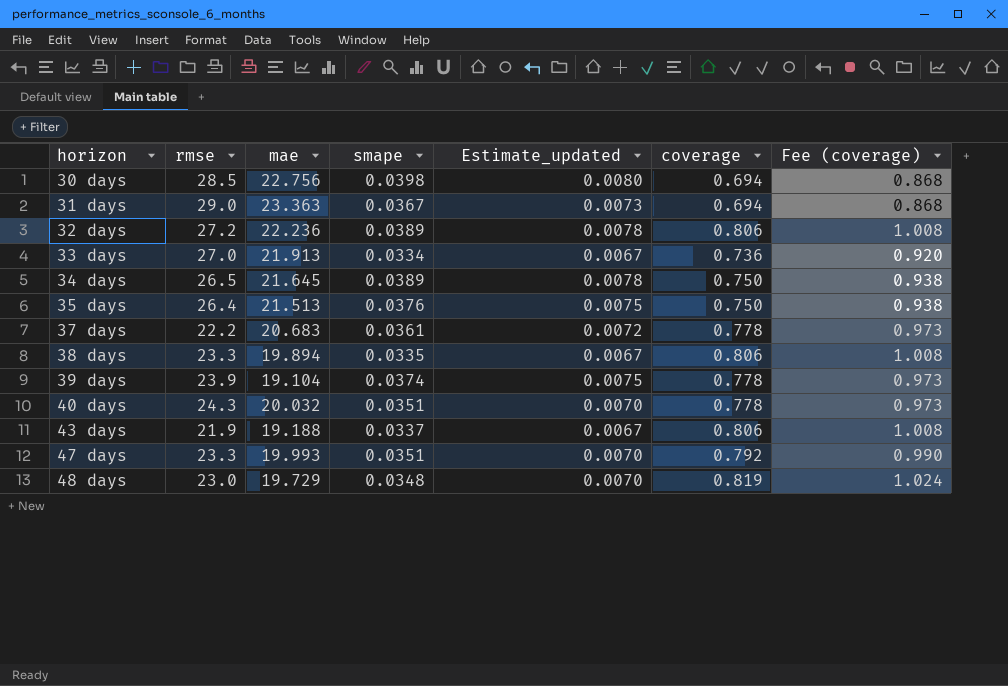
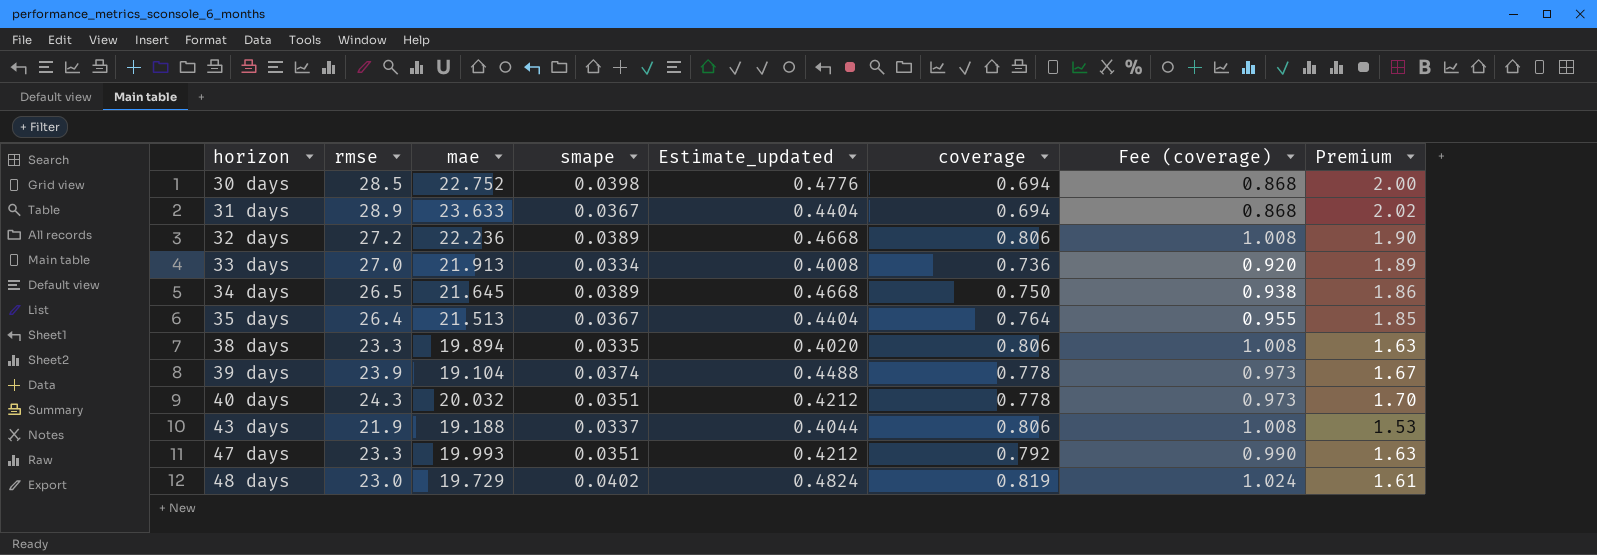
column Estimate_updated | formula: [smape] * 0.2 -> [smape] * 12
column Premium | formula: none -> [rmse] * 0.07
row 37 days: 22.2 | 20.683 | 0.0361 | 0.0072 | 0.778 | 0.973 -> none
30 days | mae: 22.756 -> 22.752
31 days | rmse: 29.0 -> 28.9
31 days | mae: 23.363 -> 23.633
35 days | smape: 0.0376 -> 0.0367
35 days | coverage: 0.750 -> 0.764
35 days | Fee (coverage): 0.938 -> 0.955
48 days | smape: 0.0348 -> 0.0402

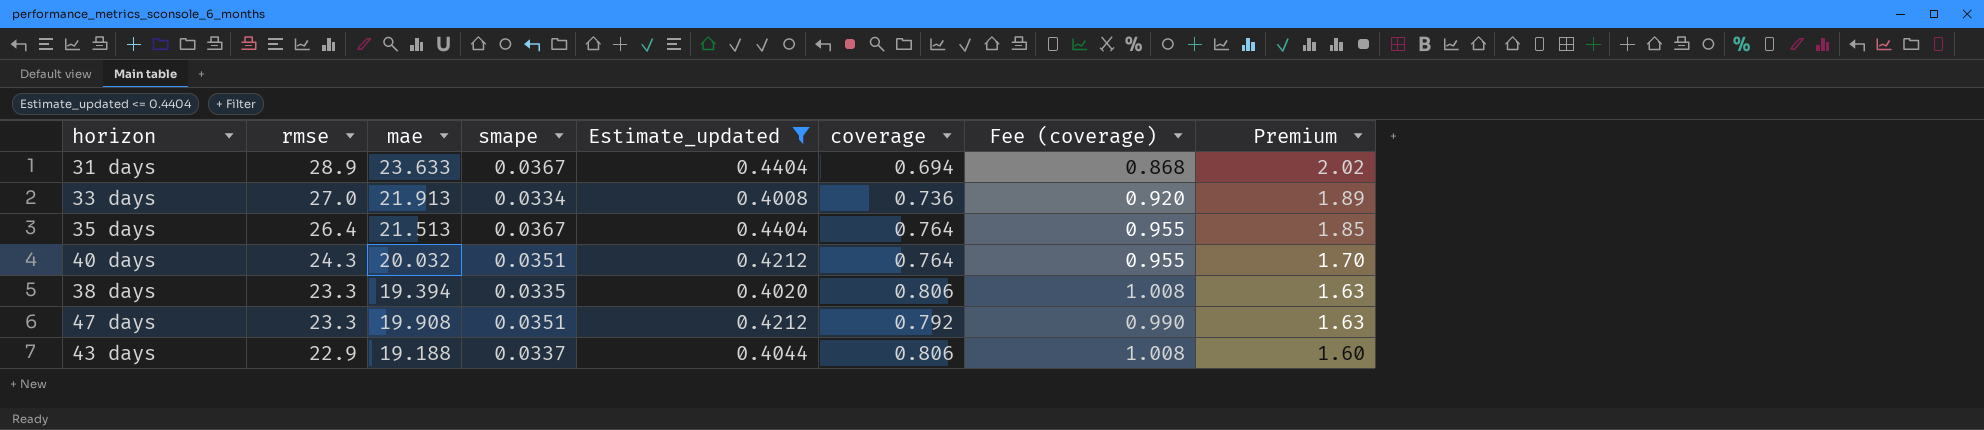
filter: none -> Estimate_updated <= 0.4404
row order: horizon ascending -> rmse descending
40 days | coverage: 0.778 -> 0.764
40 days | Fee (coverage): 0.973 -> 0.955
38 days | mae: 19.894 -> 19.394
47 days | mae: 19.993 -> 19.908
43 days | rmse: 21.9 -> 22.9
43 days | Premium: 1.53 -> 1.60

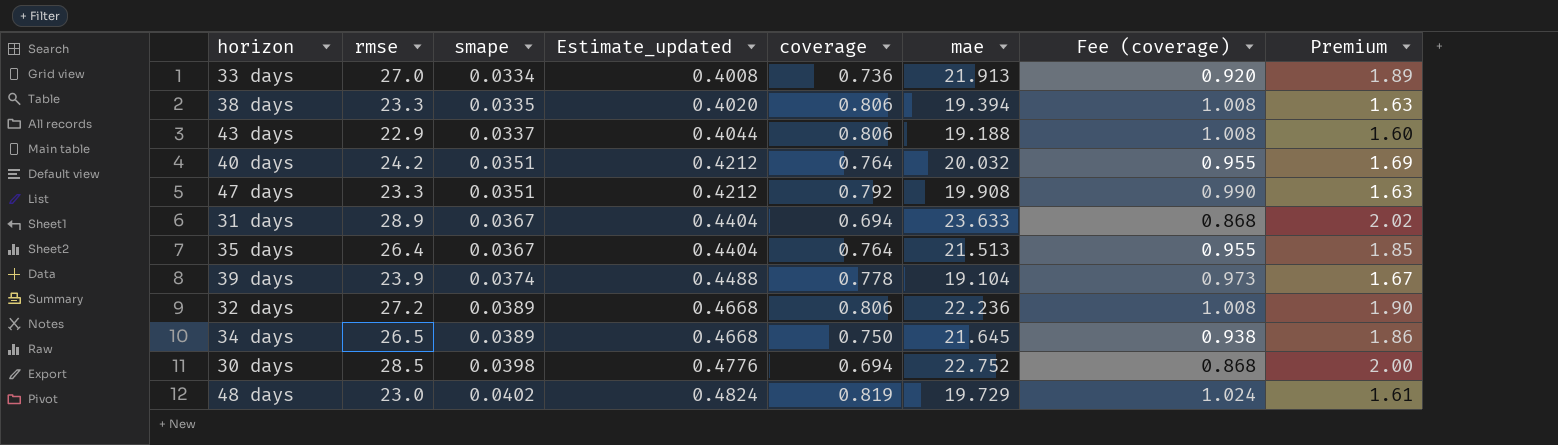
filter: Estimate_updated <= 0.4404 -> none
row order: rmse descending -> smape ascending
column mae | position: 3 -> 6
40 days | rmse: 24.3 -> 24.2
40 days | Premium: 1.70 -> 1.69

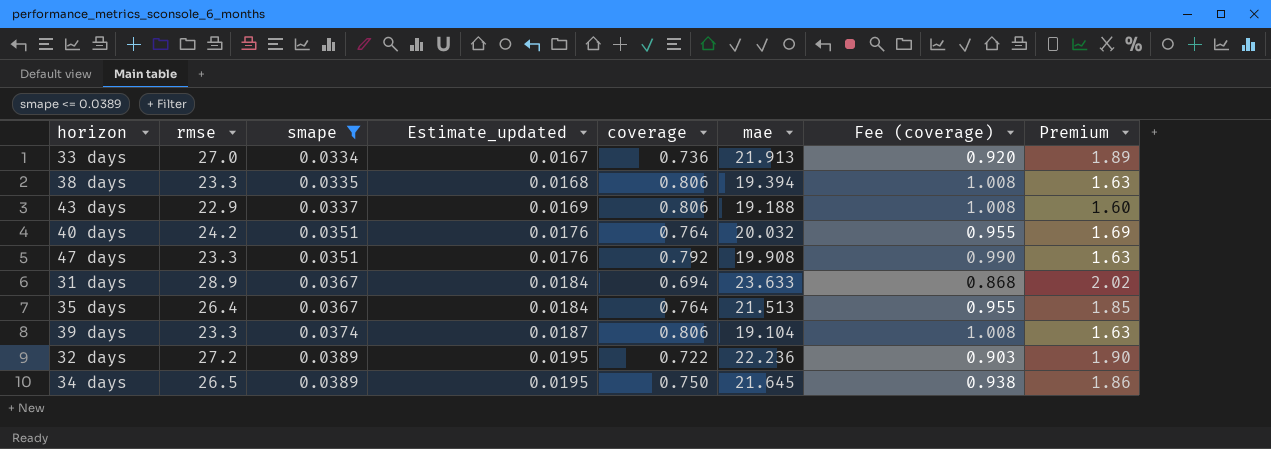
filter: none -> smape <= 0.0389
column Estimate_updated | formula: [smape] * 12 -> [smape] * 0.5
39 days | rmse: 23.9 -> 23.3
39 days | coverage: 0.778 -> 0.806
39 days | Fee (coverage): 0.973 -> 1.008
39 days | Premium: 1.67 -> 1.63
32 days | coverage: 0.806 -> 0.722
32 days | Fee (coverage): 1.008 -> 0.903

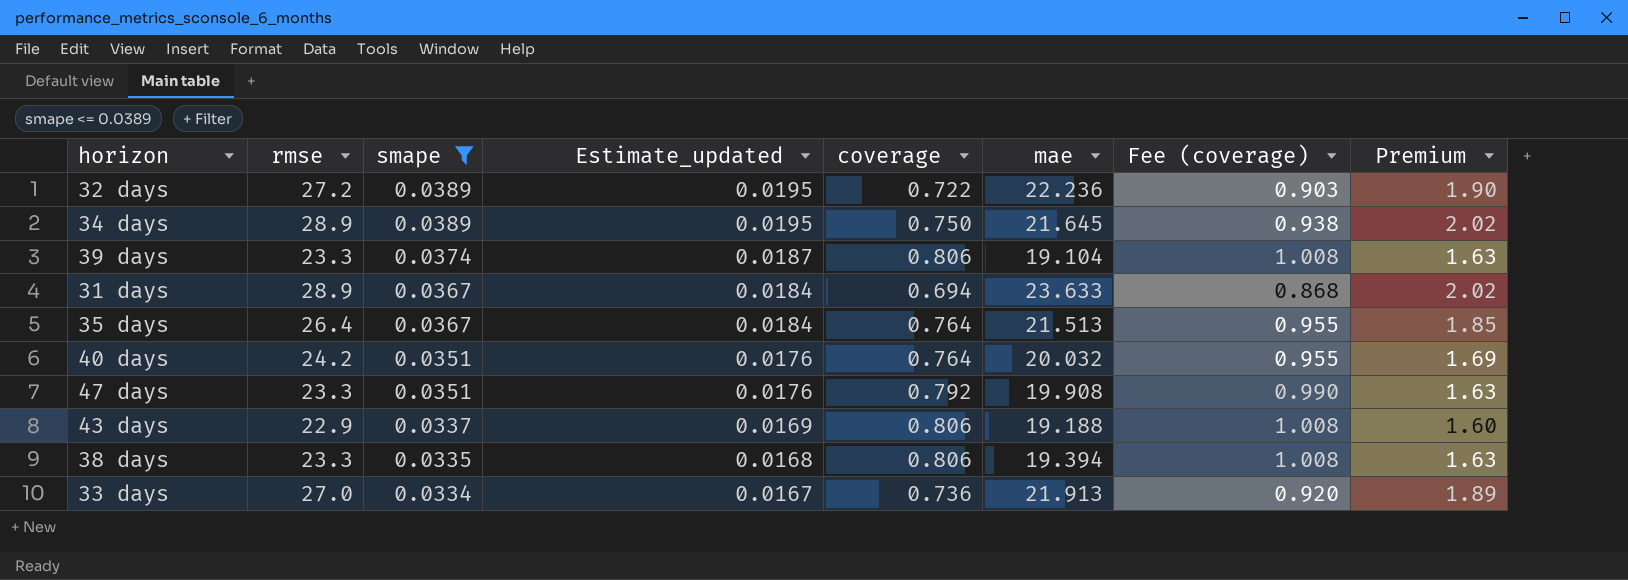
row order: smape ascending -> smape descending
34 days | rmse: 26.5 -> 28.9
34 days | Premium: 1.86 -> 2.02

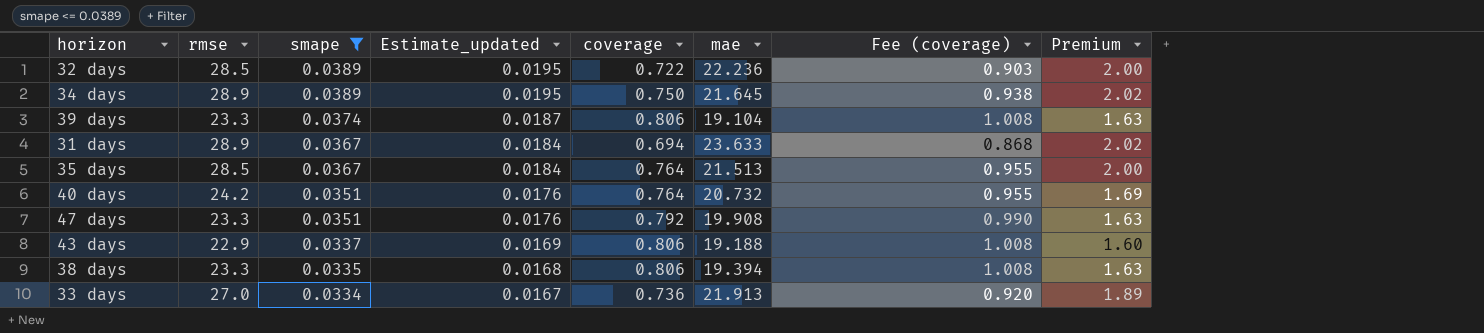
32 days | rmse: 27.2 -> 28.5
32 days | Premium: 1.90 -> 2.00
35 days | rmse: 26.4 -> 28.5
35 days | Premium: 1.85 -> 2.00
40 days | mae: 20.032 -> 20.732

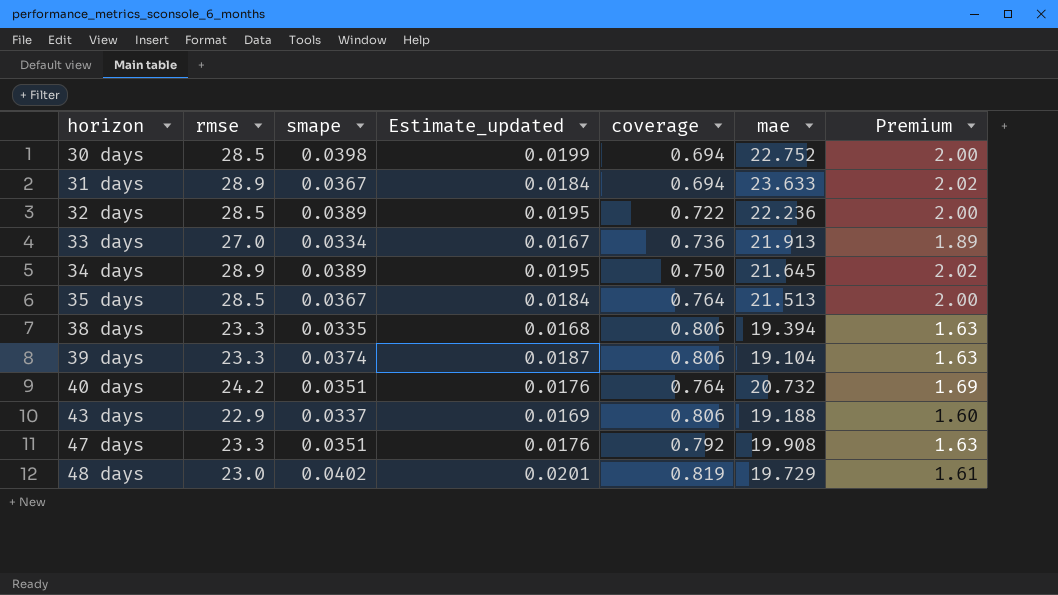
filter: smape <= 0.0389 -> none
row order: smape descending -> horizon ascending
column Fee (coverage) | formula: [coverage] * 1.25 -> none

